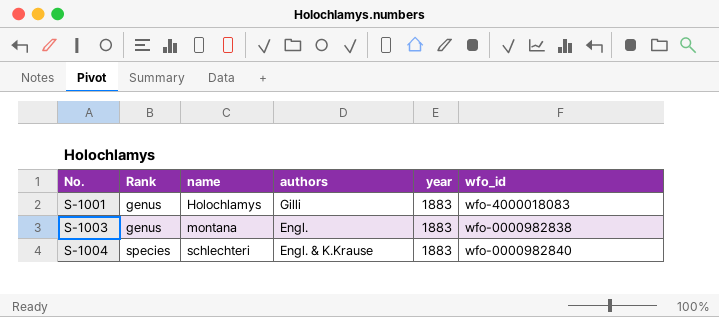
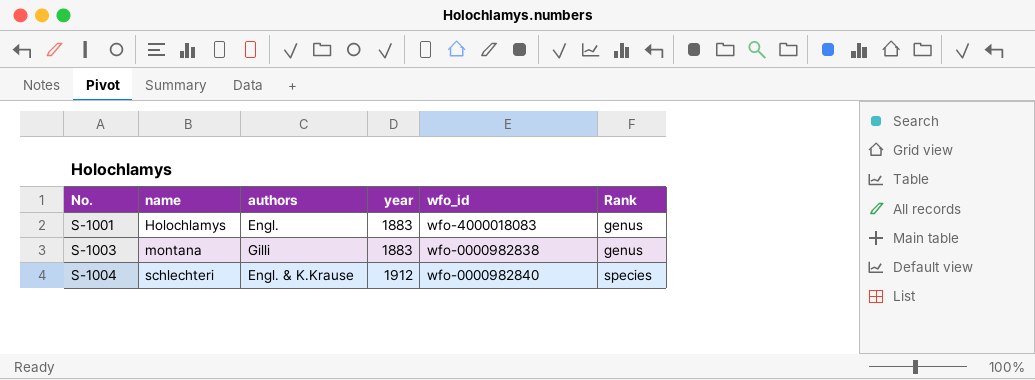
column Rank | position: 2 -> 6
S-1001 | authors: Gilli -> Engl.
S-1003 | authors: Engl. -> Gilli
S-1004 | year: 1883 -> 1912

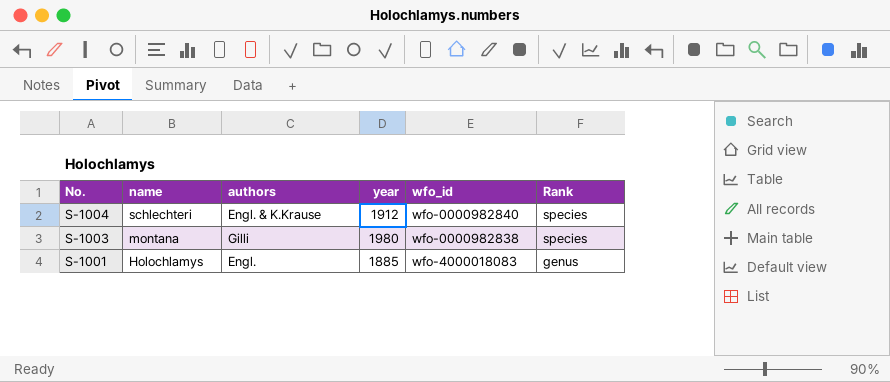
row order: No. ascending -> No. descending
S-1003 | year: 1883 -> 1980
S-1003 | Rank: genus -> species
S-1001 | year: 1883 -> 1885

